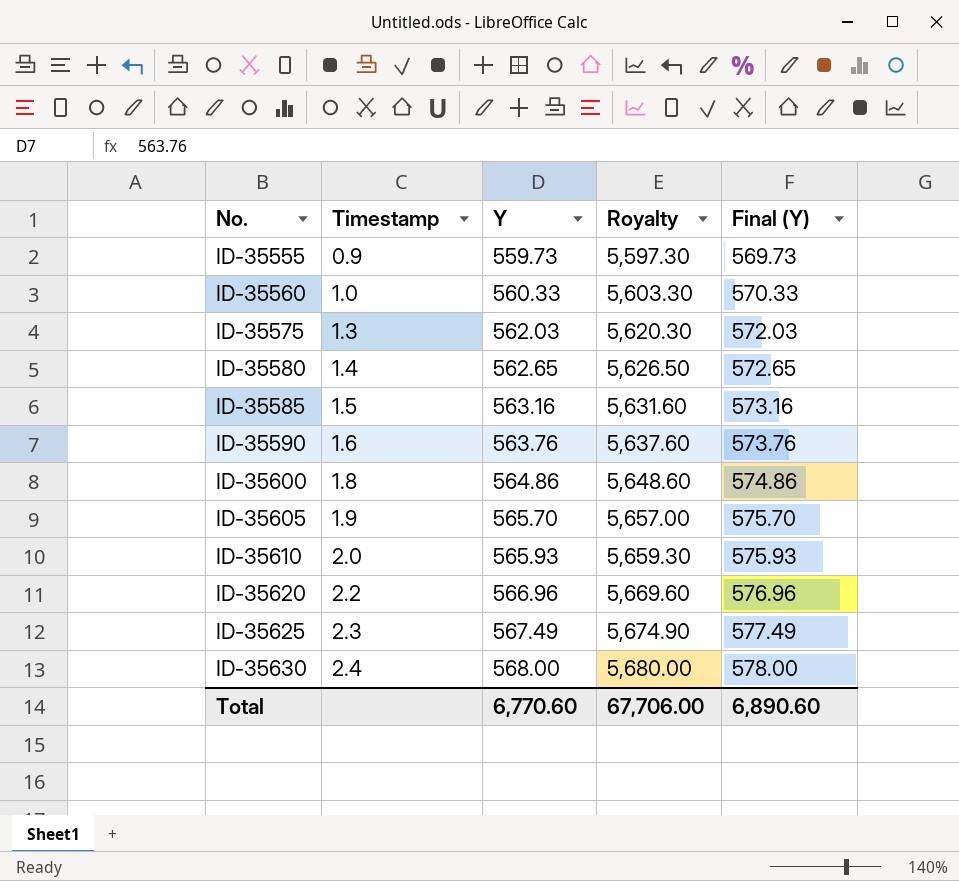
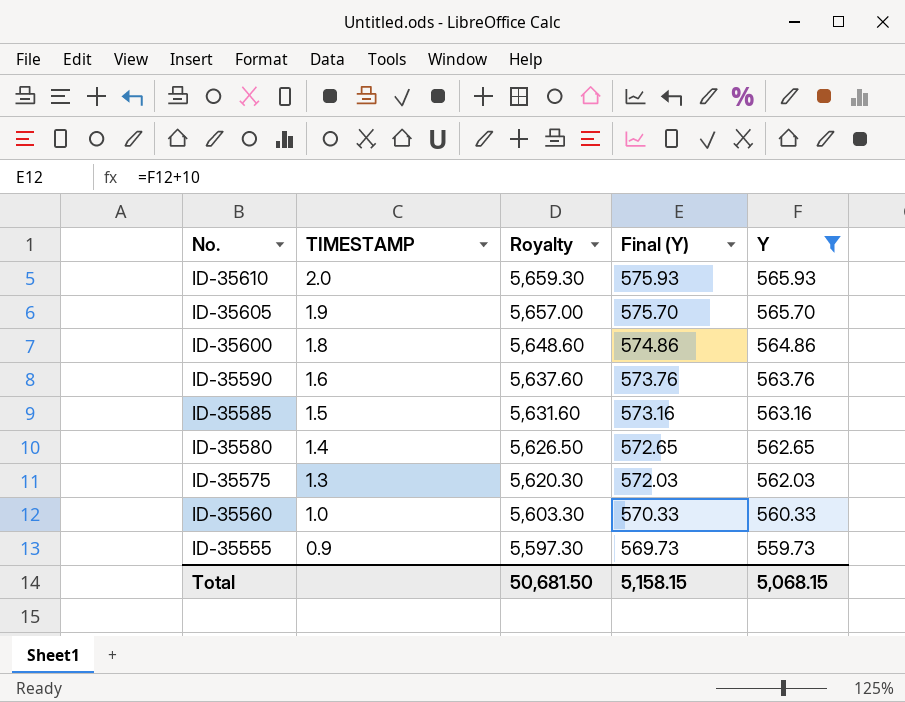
filter: none -> Y <= 565.93
row order: No. ascending -> No. descending
column name: Timestamp -> TIMESTAMP
column Y | position: 3 -> 5
Total | Royalty: 67,706.00 -> 50,681.50
Total | Final (Y): 6,890.60 -> 5,158.15
Total | Y: 6,770.60 -> 5,068.15

